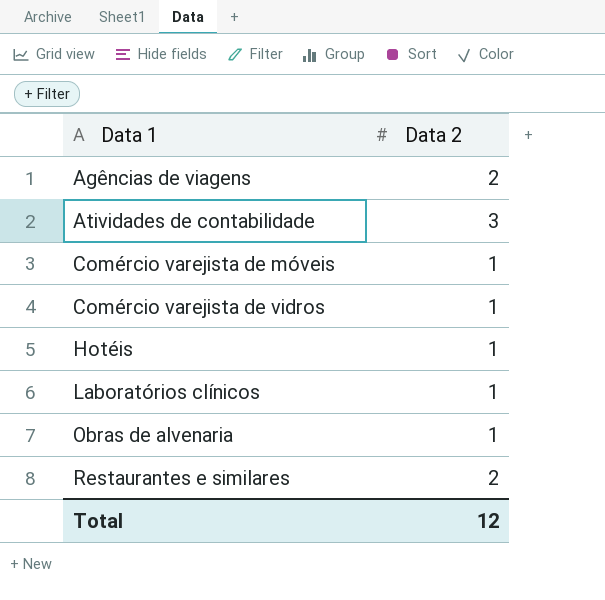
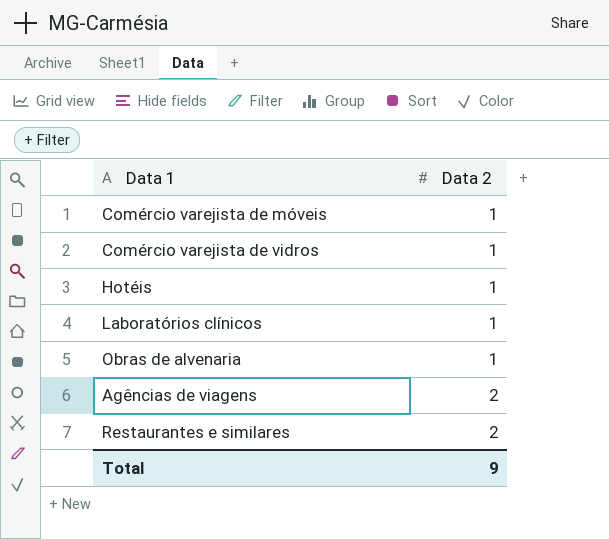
row order: Data 1 ascending -> Data 2 ascending
row Atividades de contabilidade: 3 -> none
Total | Data 2: 12 -> 9

